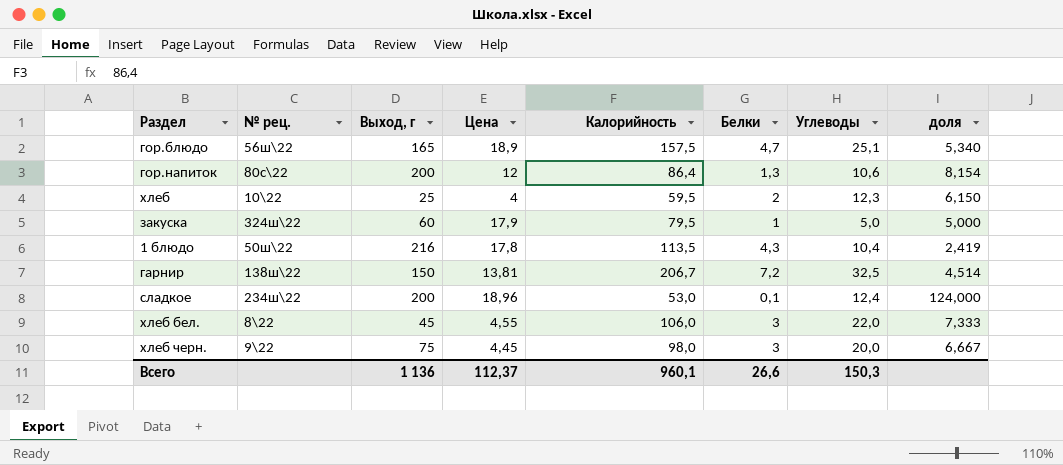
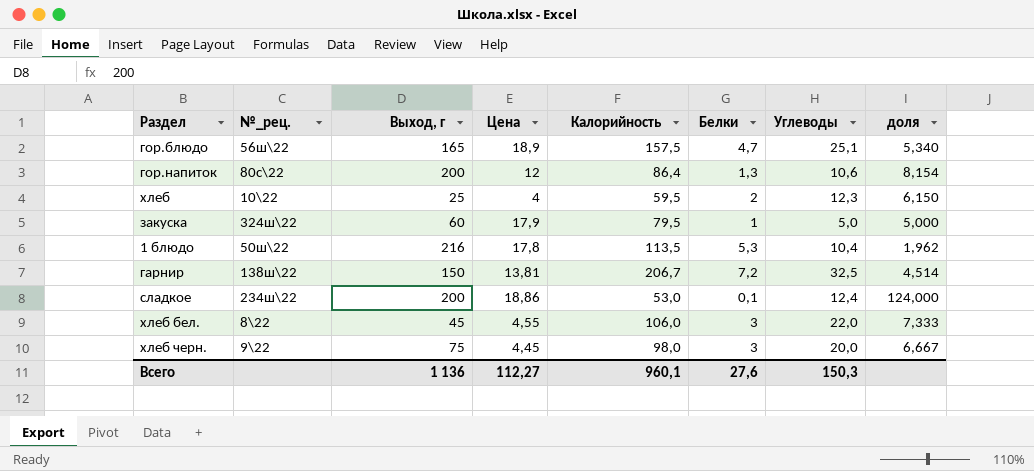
column name: № рец. -> №_рец.
1 блюдо | Белки: 4,3 -> 5,3
1 блюдо | доля: 2,419 -> 1,962
сладкое | Цена: 18,96 -> 18,86
Всего | Цена: 112,37 -> 112,27
Всего | Белки: 26,6 -> 27,6

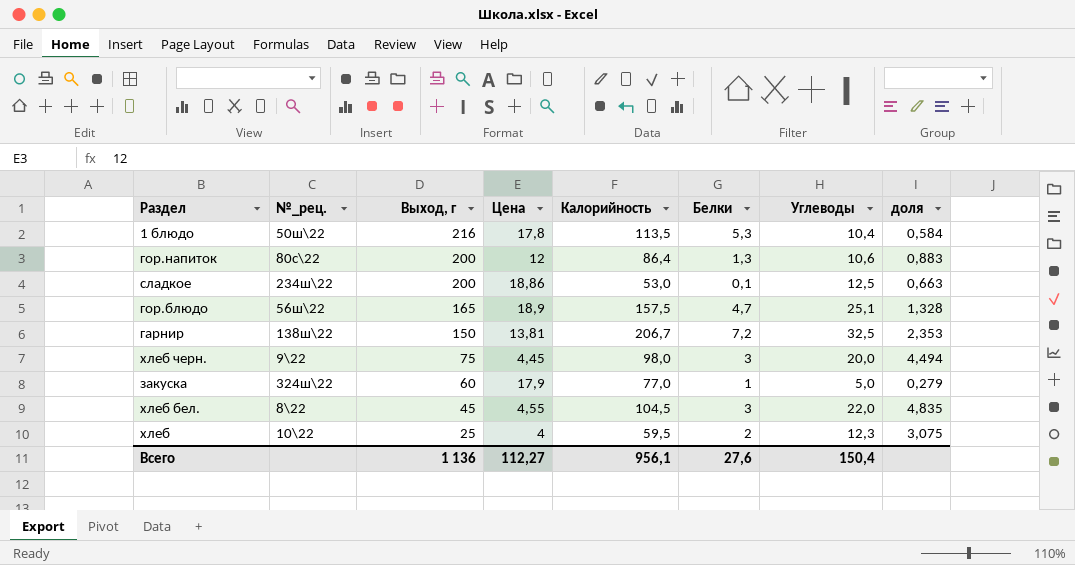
row order: none -> Выход, г descending
column доля | formula: [Углеводы] / [Белки] -> [Углеводы] / [Цена]
сладкое | Углеводы: 12,4 -> 12,5
закуска | Калорийность: 79,5 -> 77,0
хлеб бел. | Калорийность: 106,0 -> 104,5
Всего | Калорийность: 960,1 -> 956,1
Всего | Углеводы: 150,3 -> 150,4

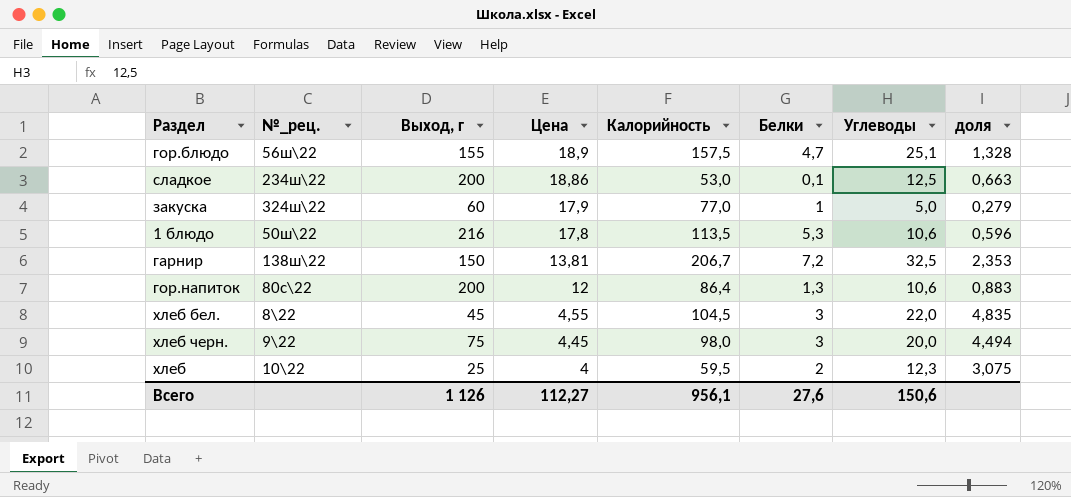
row order: Выход, г descending -> Цена descending
гор.блюдо | Выход, г: 165 -> 155
1 блюдо | Углеводы: 10,4 -> 10,6
1 блюдо | доля: 0,584 -> 0,596
Всего | Выход, г: 1 136 -> 1 126
Всего | Углеводы: 150,4 -> 150,6

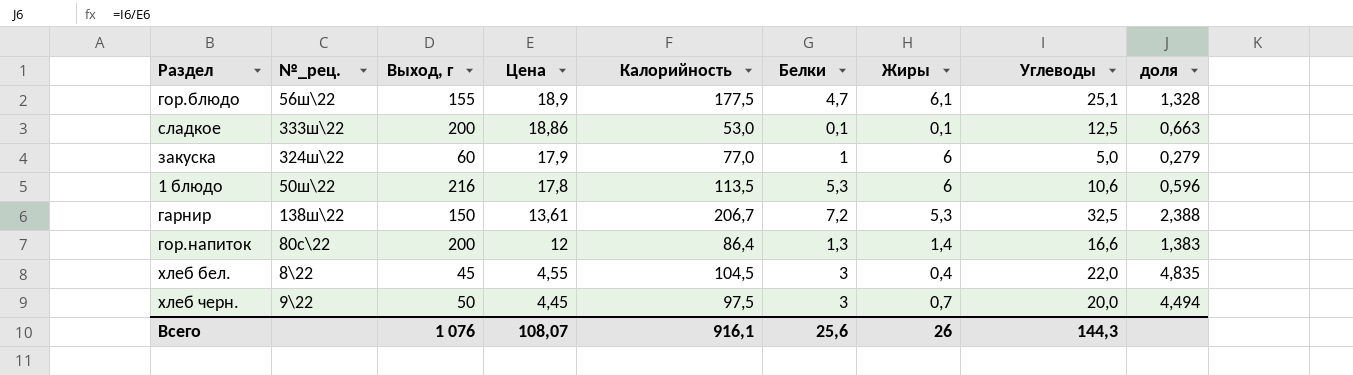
column Жиры | position: none -> 7
row хлеб: 10\22 | 25 | 4 | 59,5 | 2 | 12,3 | 3,075 -> none
гор.блюдо | Калорийность: 157,5 -> 177,5
сладкое | №_рец.: 234ш\22 -> 333ш\22
гарнир | Цена: 13,81 -> 13,61
гарнир | доля: 2,353 -> 2,388
гор.напиток | Углеводы: 10,6 -> 16,6
гор.напиток | доля: 0,883 -> 1,383
хлеб черн. | Выход, г: 75 -> 50
хлеб черн. | Калорийность: 98,0 -> 97,5
Всего | Выход, г: 1 126 -> 1 076
Всего | Цена: 112,27 -> 108,07
Всего | Калорийность: 956,1 -> 916,1
Всего | Белки: 27,6 -> 25,6
Всего | Углеводы: 150,6 -> 144,3

